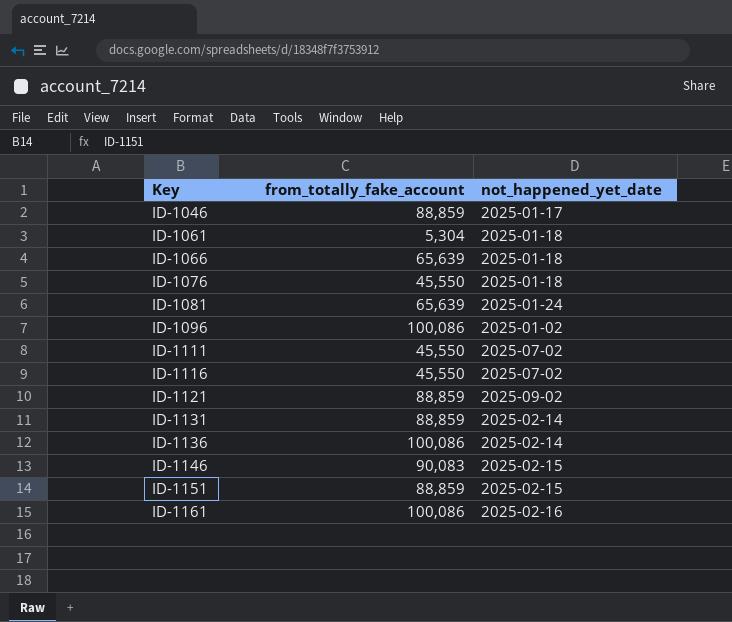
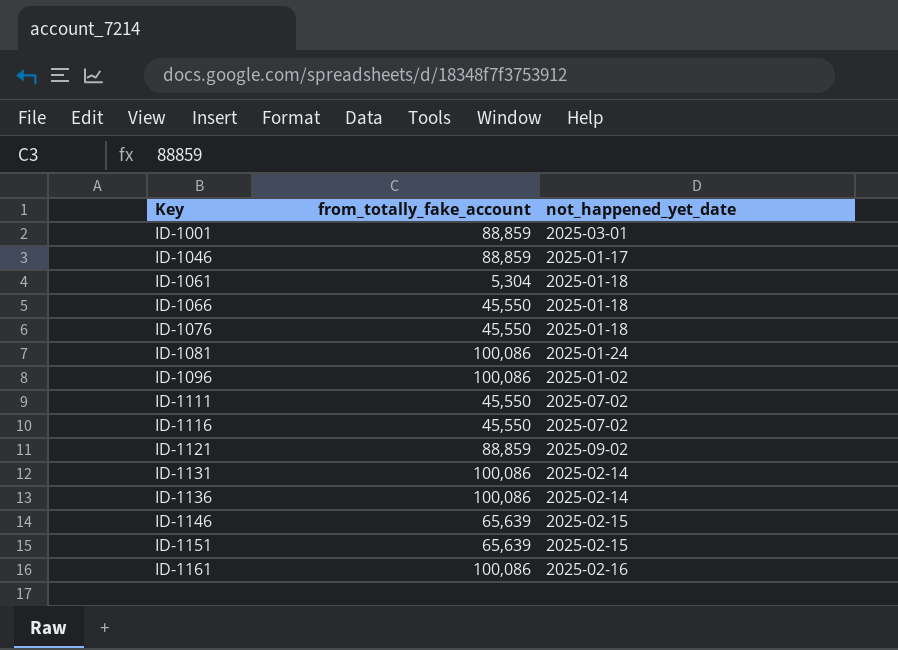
row ID-1001: none -> 88,859 | 2025-03-01
ID-1066 | from_totally_fake_account: 65,639 -> 45,550
ID-1081 | from_totally_fake_account: 65,639 -> 100,086
ID-1131 | from_totally_fake_account: 88,859 -> 100,086
ID-1146 | from_totally_fake_account: 90,083 -> 65,639
ID-1151 | from_totally_fake_account: 88,859 -> 65,639

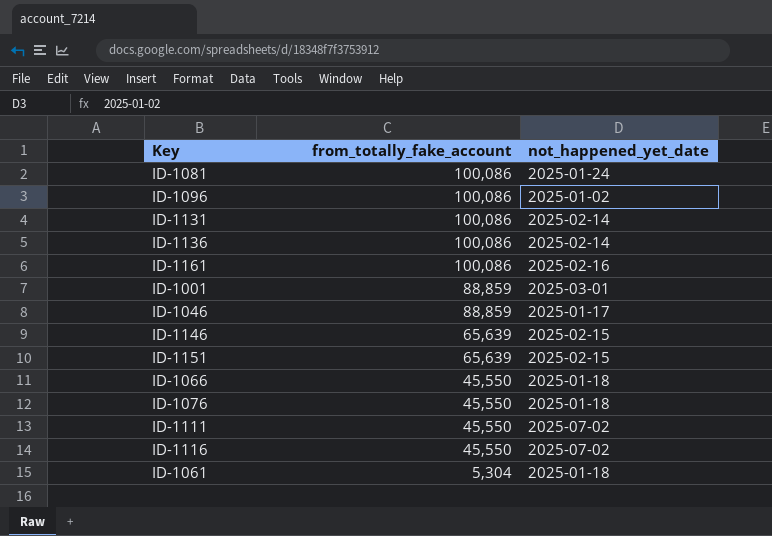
row order: Key ascending -> from_totally_fake_account descending
row ID-1121: 88,859 | 2025-09-02 -> none

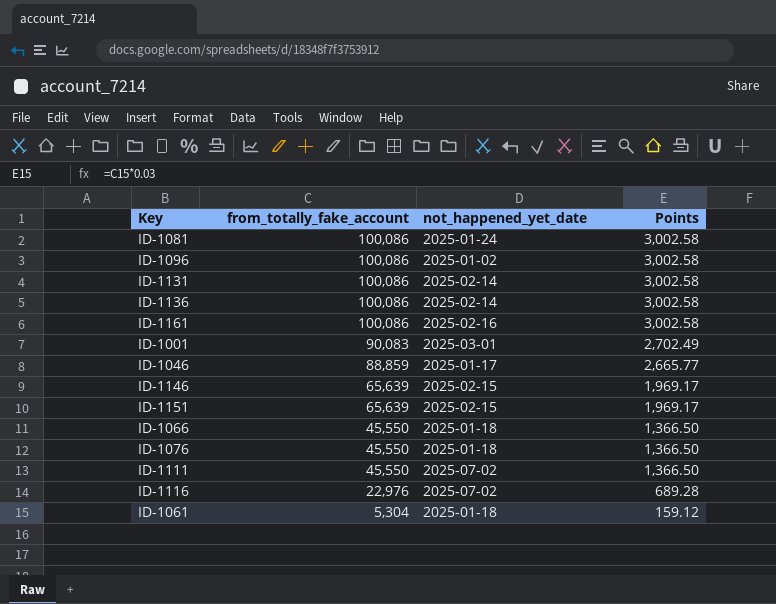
column Points | formula: none -> [from_totally_fake_account] * 0.03
ID-1001 | from_totally_fake_account: 88,859 -> 90,083
ID-1116 | from_totally_fake_account: 45,550 -> 22,976

